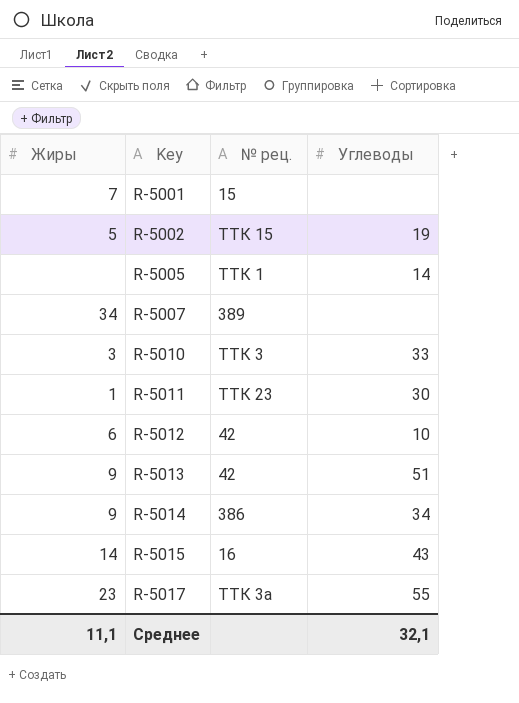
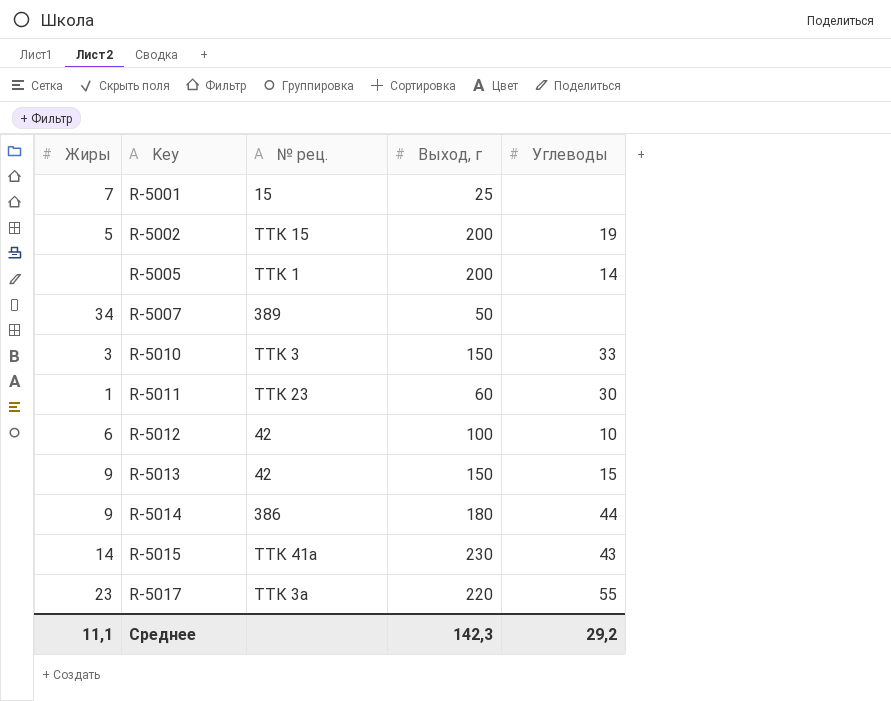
column Выход, г | position: none -> 4
R-5013 | Углеводы: 51 -> 15
R-5014 | Углеводы: 34 -> 44
R-5015 | № рец.: 16 -> ТТК 41а
Среднее | Углеводы: 32,1 -> 29,2

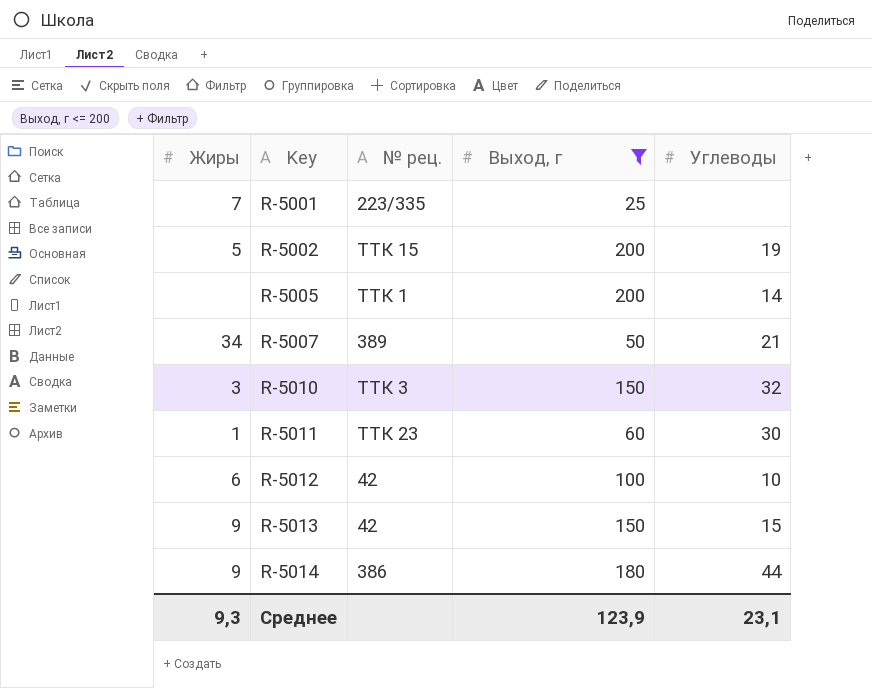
filter: none -> Выход, г <= 200
R-5001 | № рец.: 15 -> 223/335
R-5007 | Углеводы: none -> 21
R-5010 | Углеводы: 33 -> 32
Среднее | Жиры: 11,1 -> 9,3
Среднее | Выход, г: 142,3 -> 123,9
Среднее | Углеводы: 29,2 -> 23,1

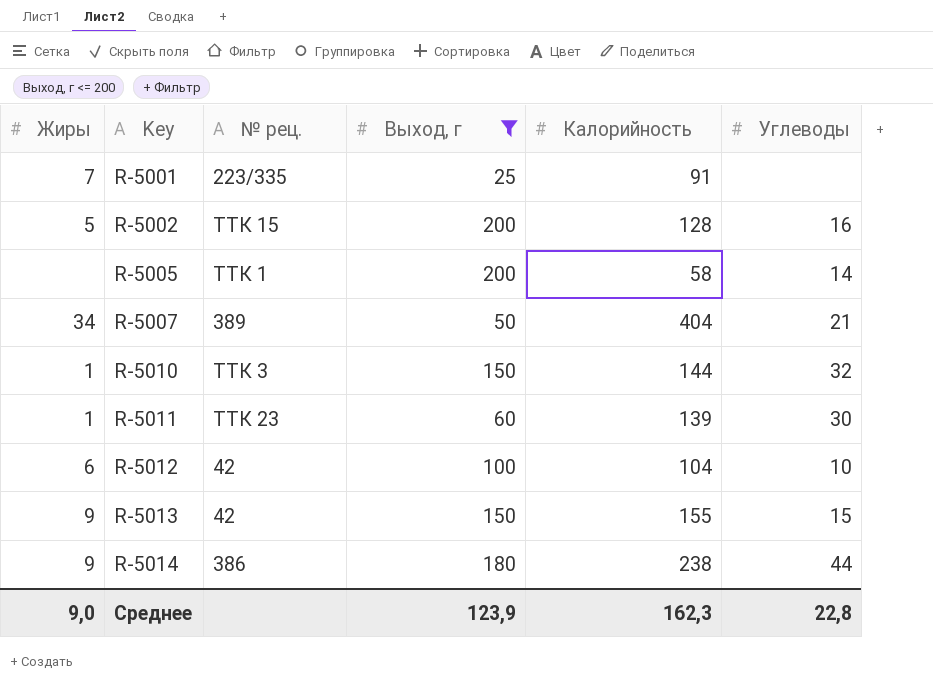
column Калорийность | position: none -> 5
R-5002 | Углеводы: 19 -> 16
R-5010 | Жиры: 3 -> 1
Среднее | Жиры: 9,3 -> 9,0
Среднее | Углеводы: 23,1 -> 22,8

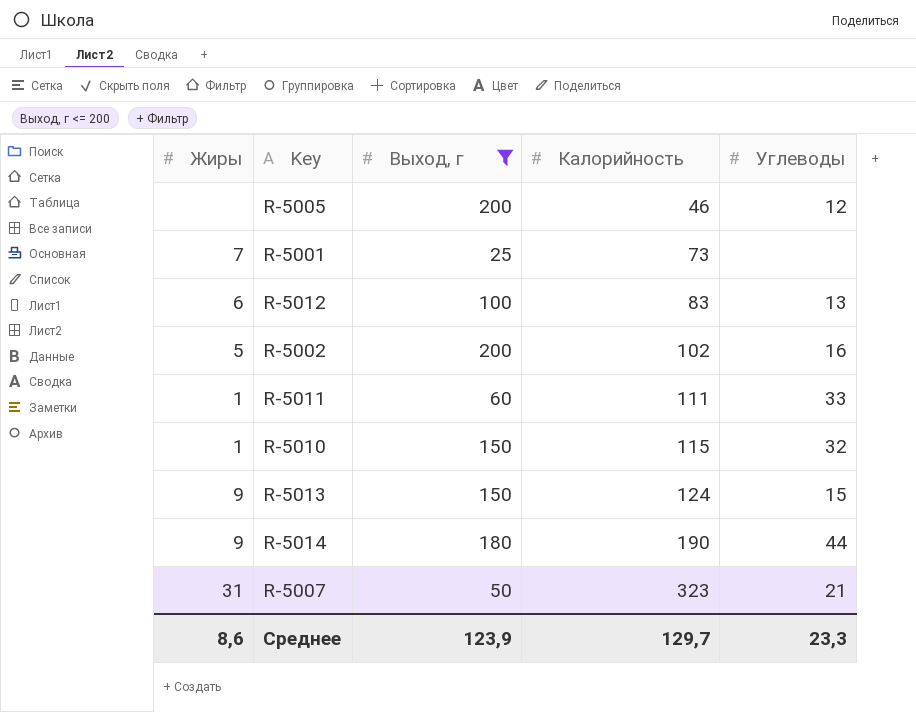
row order: Key ascending -> Калорийность ascending
column № рец. | position: 3 -> none
R-5005 | Калорийность: 58 -> 46
R-5005 | Углеводы: 14 -> 12
R-5001 | Калорийность: 91 -> 73
R-5012 | Калорийность: 104 -> 83
R-5012 | Углеводы: 10 -> 13
R-5002 | Калорийность: 128 -> 102
R-5011 | Калорийность: 139 -> 111
R-5011 | Углеводы: 30 -> 33
R-5010 | Калорийность: 144 -> 115
R-5013 | Калорийность: 155 -> 124
R-5014 | Калорийность: 238 -> 190
R-5007 | Жиры: 34 -> 31
R-5007 | Калорийность: 404 -> 323
Среднее | Жиры: 9,0 -> 8,6
Среднее | Калорийность: 162,3 -> 129,7
Среднее | Углеводы: 22,8 -> 23,3

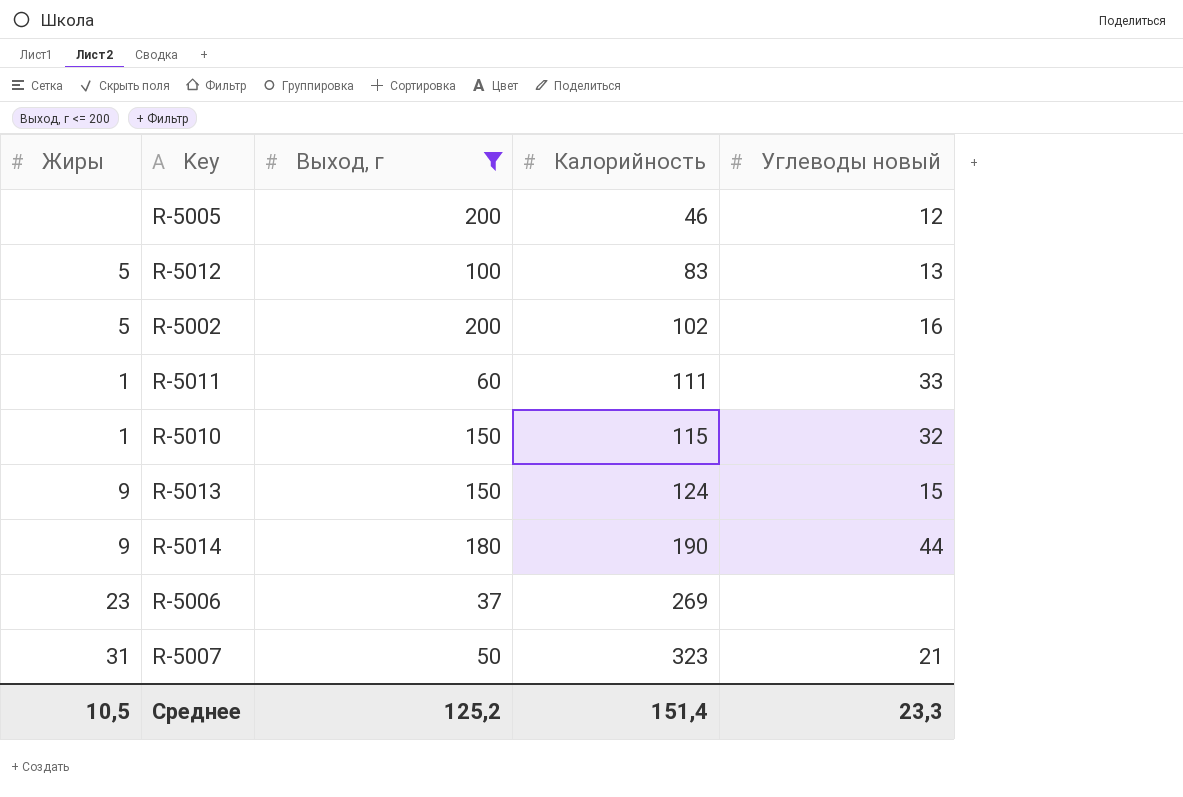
column name: Углеводы -> Углеводы новый
row R-5001: 7 | 25 | 73 | none -> none
R-5012 | Жиры: 6 -> 5
row R-5006: none -> 23 | 37 | 269 | none
Среднее | Жиры: 8,6 -> 10,5
Среднее | Выход, г: 123,9 -> 125,2
Среднее | Калорийность: 129,7 -> 151,4

